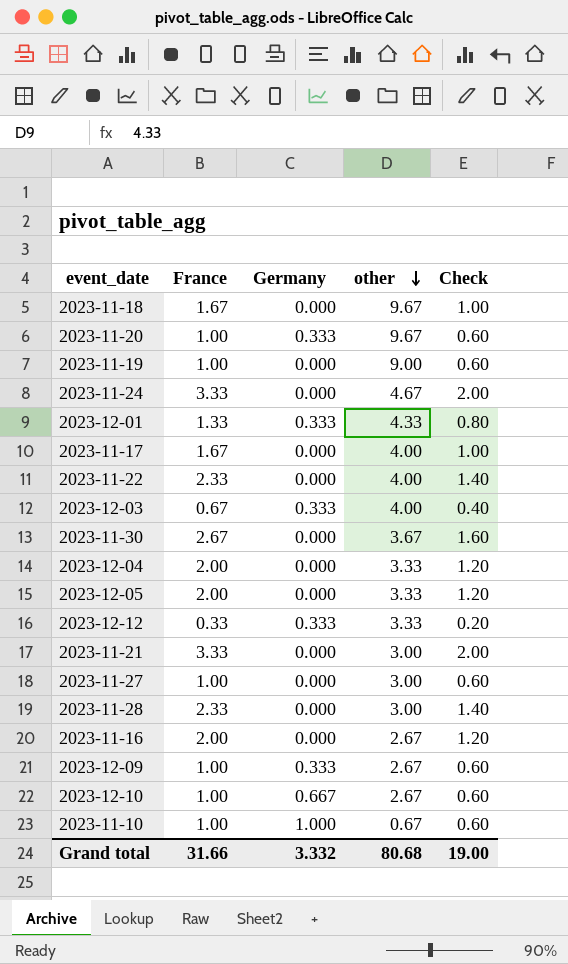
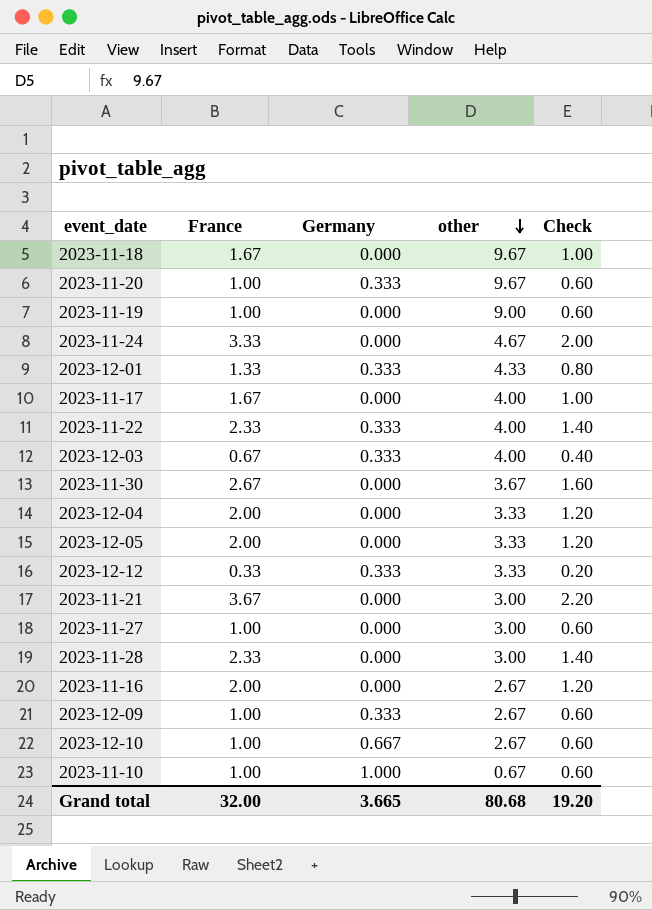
2023-11-22 | Germany: 0.000 -> 0.333
2023-11-21 | France: 3.33 -> 3.67
2023-11-21 | Check: 2.00 -> 2.20
Grand total | France: 31.66 -> 32.00
Grand total | Germany: 3.332 -> 3.665
Grand total | Check: 19.00 -> 19.20

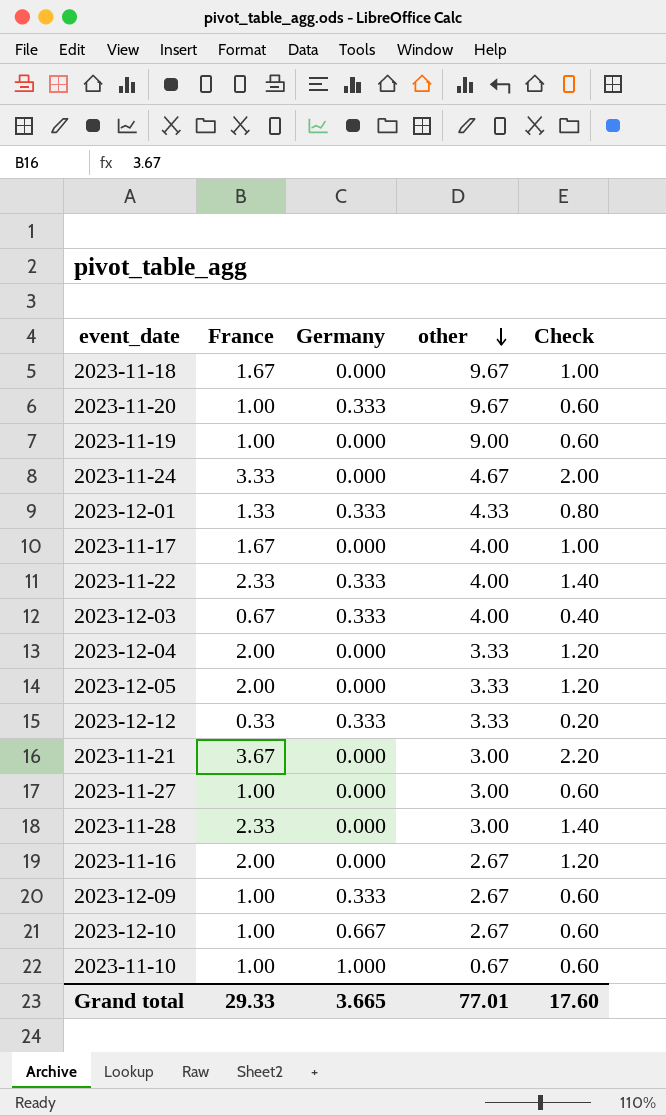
row 2023-11-30: 2.67 | 0.000 | 3.67 | 1.60 -> none
Grand total | France: 32.00 -> 29.33
Grand total | other: 80.68 -> 77.01
Grand total | Check: 19.20 -> 17.60

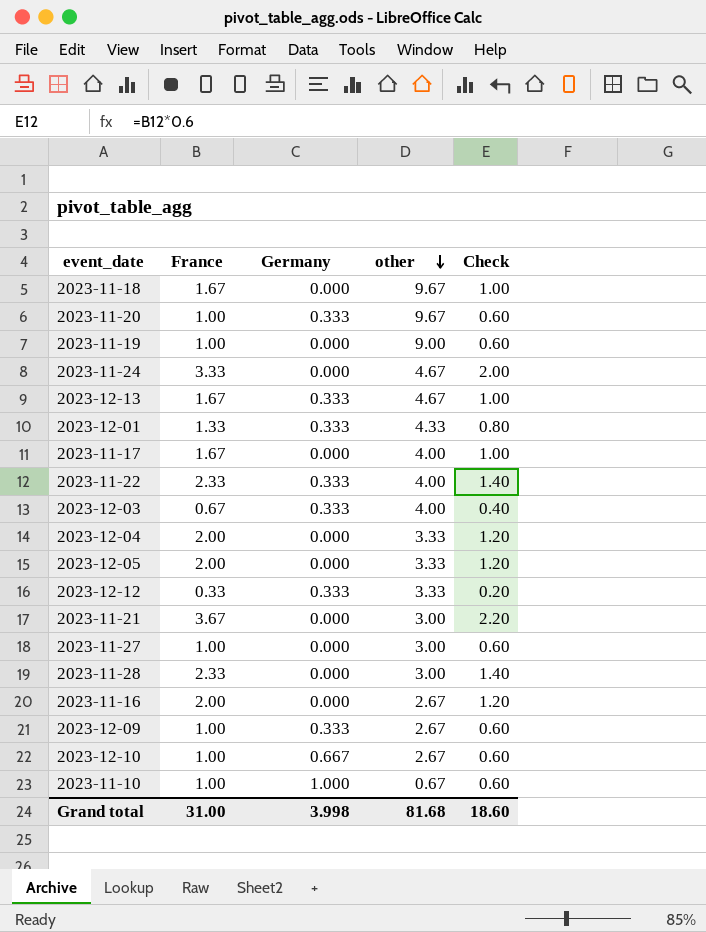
row 2023-12-13: none -> 1.67 | 0.333 | 4.67 | 1.00
Grand total | France: 29.33 -> 31.00
Grand total | Germany: 3.665 -> 3.998
Grand total | other: 77.01 -> 81.68
Grand total | Check: 17.60 -> 18.60

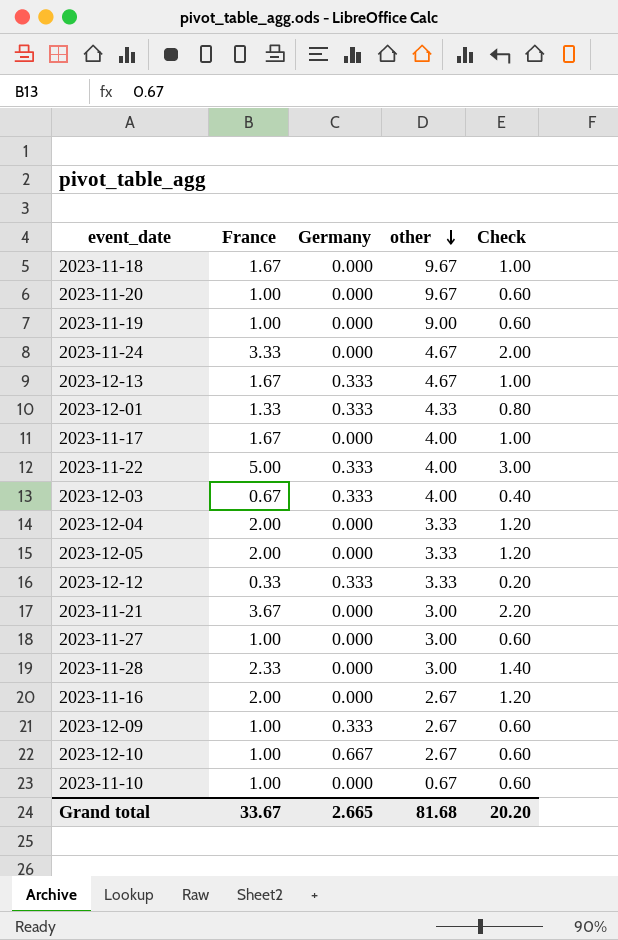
2023-11-20 | Germany: 0.333 -> 0.000
2023-11-22 | France: 2.33 -> 5.00
2023-11-22 | Check: 1.40 -> 3.00
2023-11-10 | Germany: 1.000 -> 0.000
Grand total | France: 31.00 -> 33.67
Grand total | Germany: 3.998 -> 2.665
Grand total | Check: 18.60 -> 20.20

